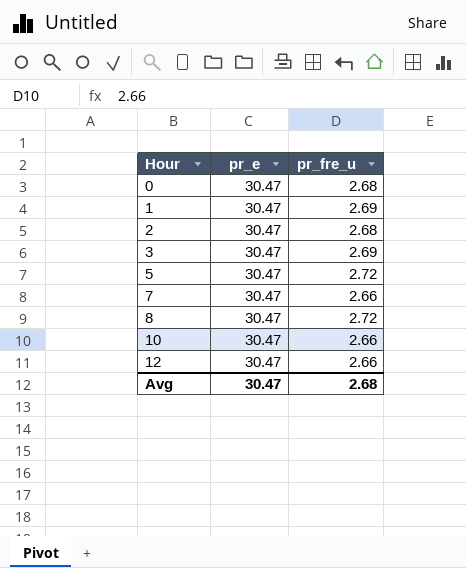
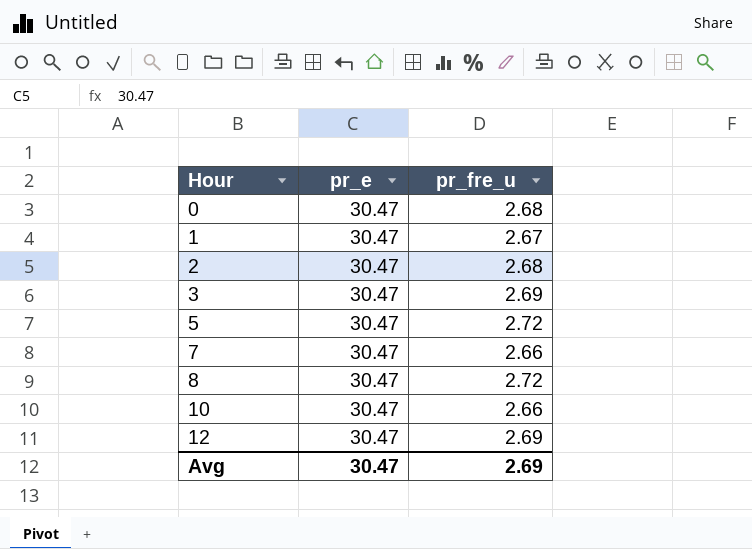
1 | pr_fre_u: 2.69 -> 2.67
12 | pr_fre_u: 2.66 -> 2.69
Avg | pr_fre_u: 2.68 -> 2.69

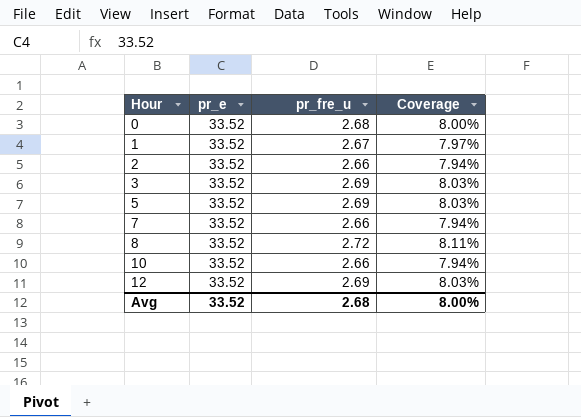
column Coverage | formula: none -> [pr_fre_u] / [pr_e]
0 | pr_e: 30.47 -> 33.52
1 | pr_e: 30.47 -> 33.52
2 | pr_e: 30.47 -> 33.52
2 | pr_fre_u: 2.68 -> 2.66
3 | pr_e: 30.47 -> 33.52
5 | pr_e: 30.47 -> 33.52
5 | pr_fre_u: 2.72 -> 2.69
7 | pr_e: 30.47 -> 33.52
8 | pr_e: 30.47 -> 33.52
10 | pr_e: 30.47 -> 33.52
12 | pr_e: 30.47 -> 33.52
Avg | pr_e: 30.47 -> 33.52
Avg | pr_fre_u: 2.69 -> 2.68

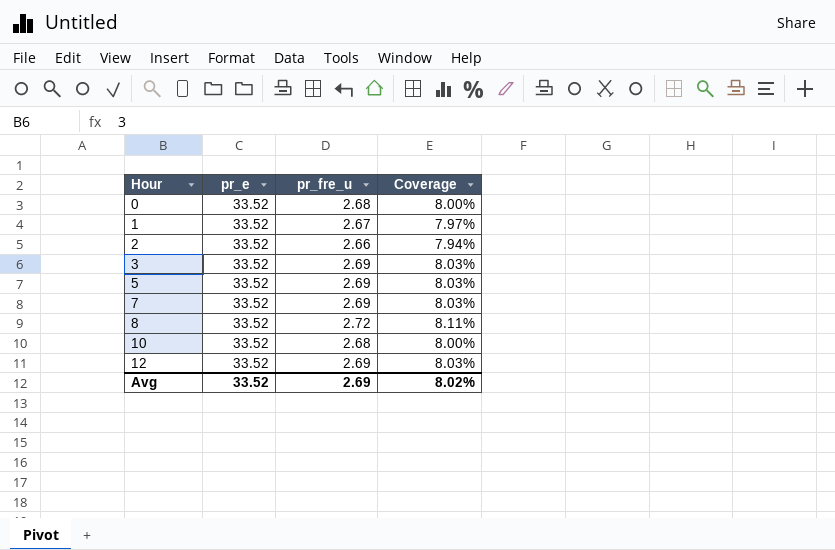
7 | pr_fre_u: 2.66 -> 2.69
7 | Coverage: 7.94% -> 8.03%
10 | pr_fre_u: 2.66 -> 2.68
10 | Coverage: 7.94% -> 8.00%
Avg | pr_fre_u: 2.68 -> 2.69
Avg | Coverage: 8.00% -> 8.02%

